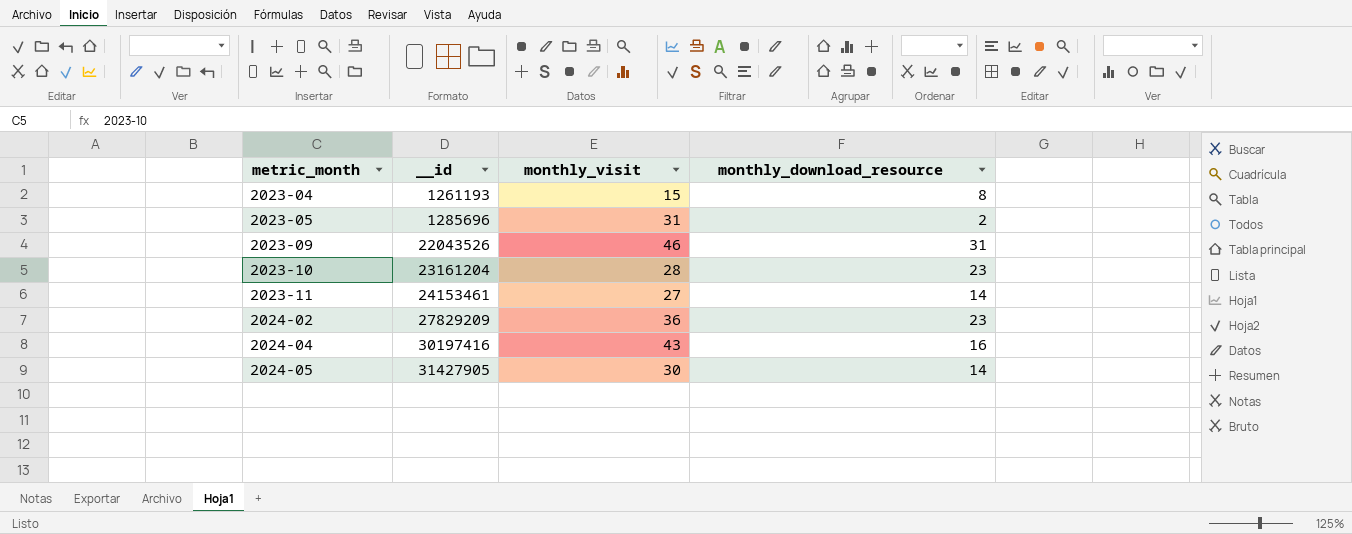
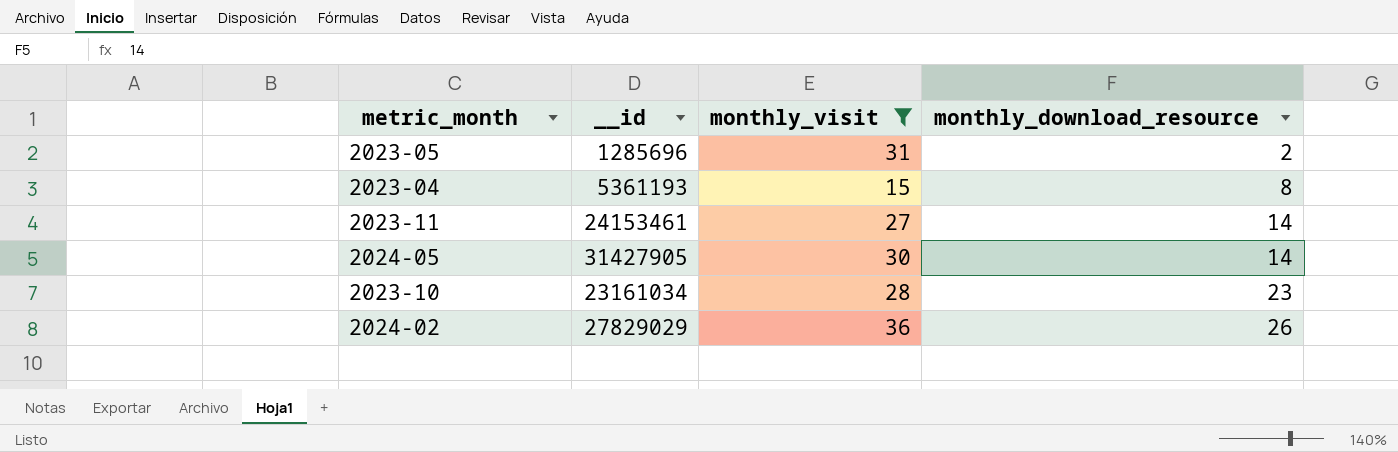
filter: none -> monthly_visit <= 36
row order: metric_month ascending -> monthly_download_resource ascending
2023-04 | __id: 1261193 -> 5361193
2023-10 | __id: 23161204 -> 23161034
2024-02 | __id: 27829209 -> 27829029
2024-02 | monthly_download_resource: 23 -> 26

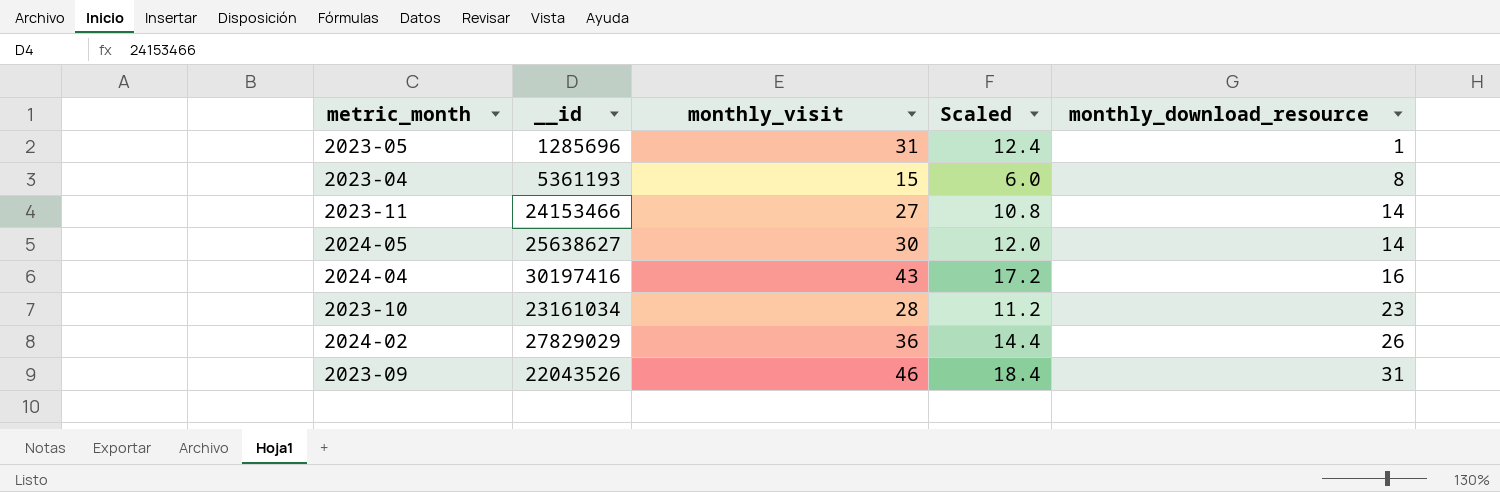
filter: monthly_visit <= 36 -> none
column Scaled | formula: none -> [monthly_visit] * 0.4
2023-05 | monthly_download_resource: 2 -> 1
2023-11 | __id: 24153461 -> 24153466
2024-05 | __id: 31427905 -> 25638627

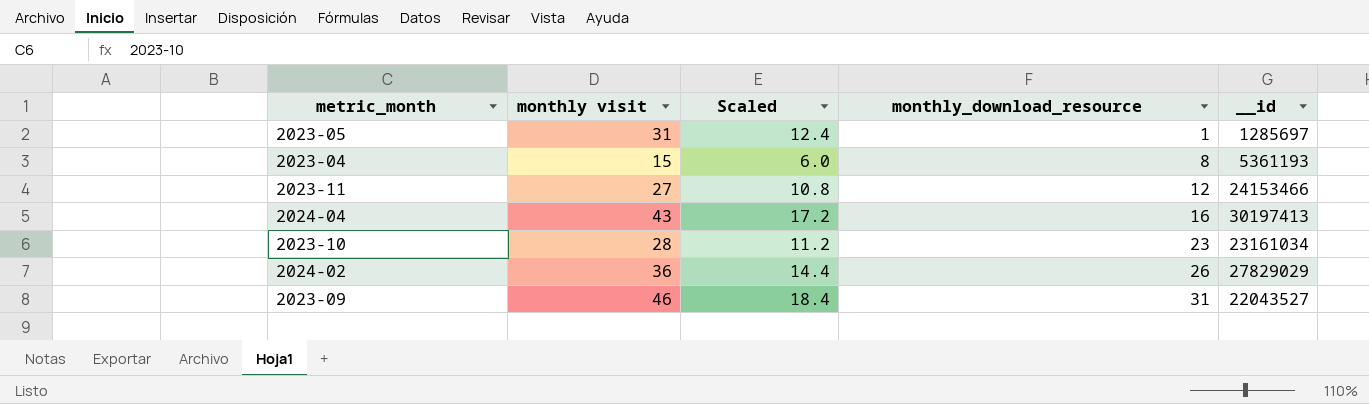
column name: monthly_visit -> monthly visit
column __id | position: 2 -> 5
row 2024-05: 25638627 | 30 | 12.0 | 14 -> none
2023-05 | __id: 1285696 -> 1285697
2023-11 | monthly_download_resource: 14 -> 12
2024-04 | __id: 30197416 -> 30197413
2023-09 | __id: 22043526 -> 22043527

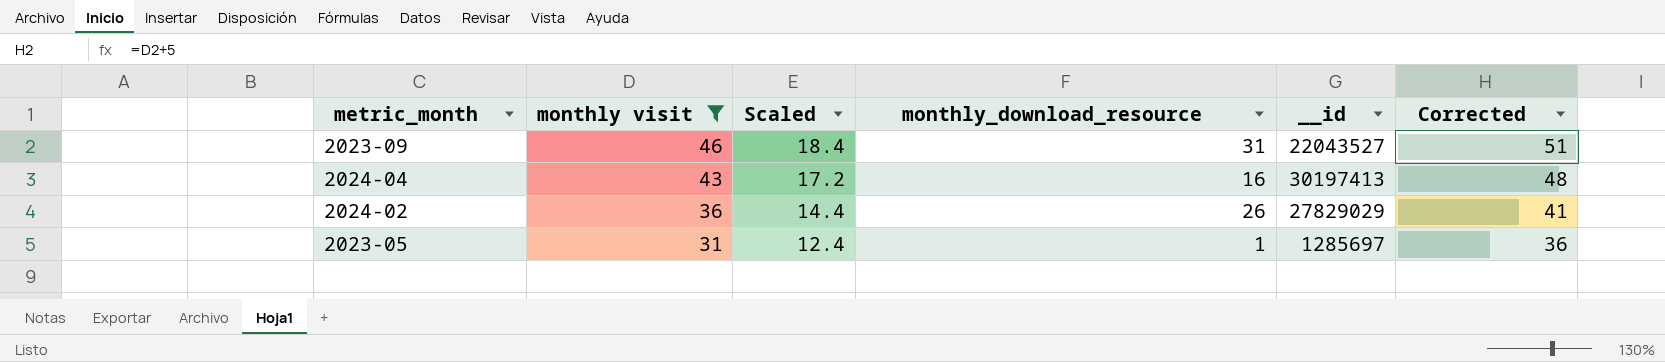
filter: none -> monthly visit >= 31
row order: monthly_download_resource ascending -> monthly visit descending
column Corrected | formula: none -> [monthly visit] + 5

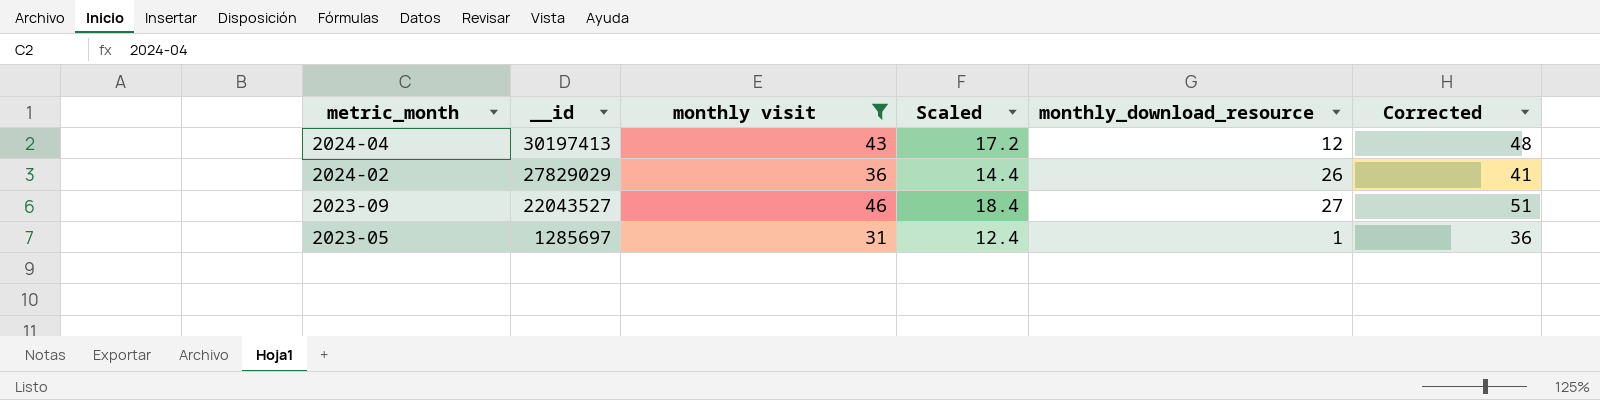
row order: monthly visit descending -> metric_month descending
column __id | position: 5 -> 2
2024-04 | monthly_download_resource: 16 -> 12
2023-09 | monthly_download_resource: 31 -> 27

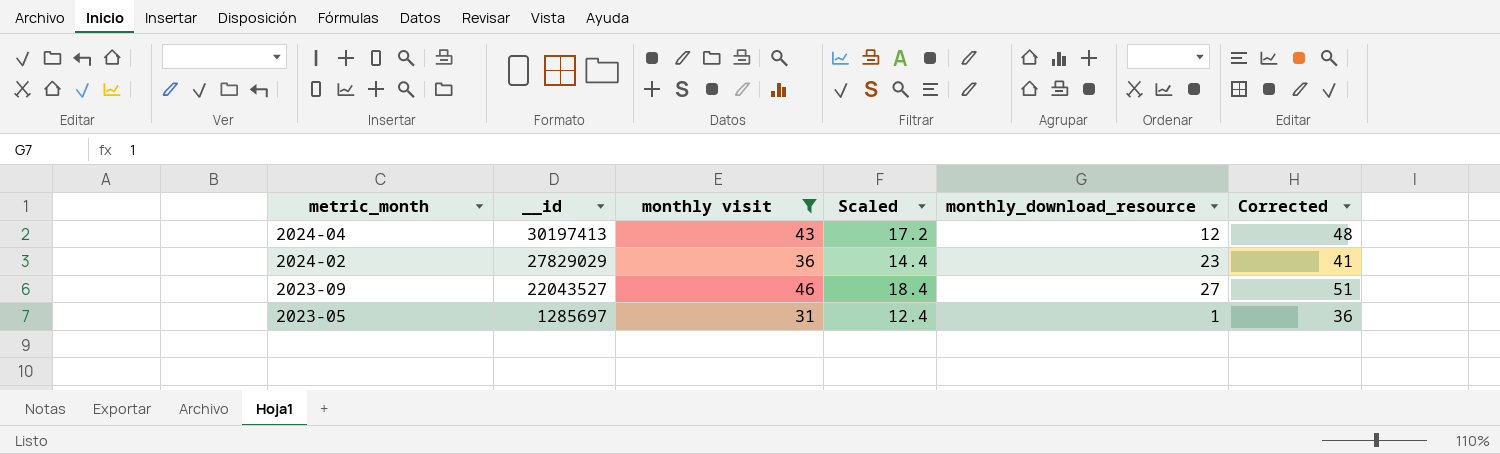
2024-02 | monthly_download_resource: 26 -> 23

